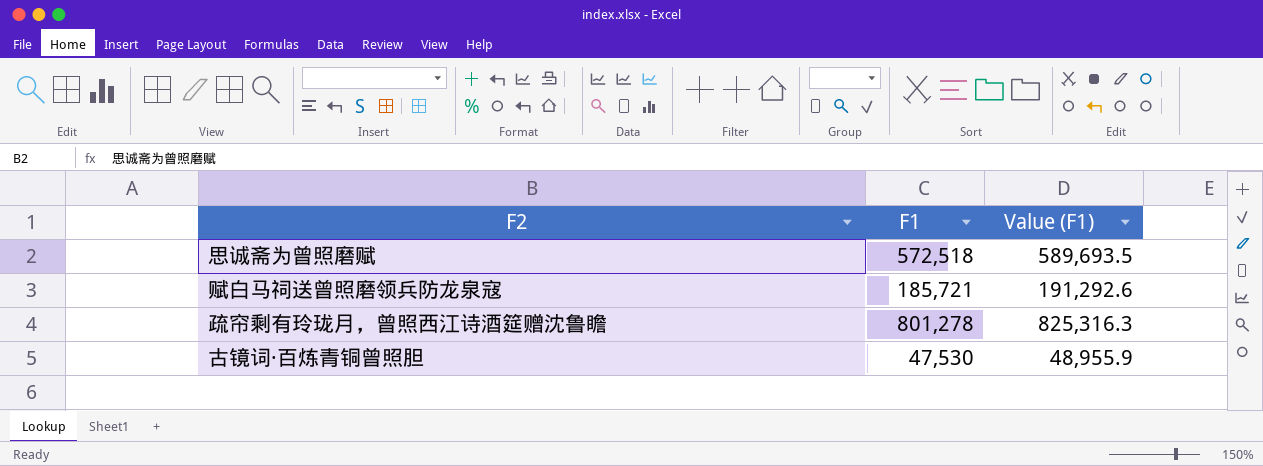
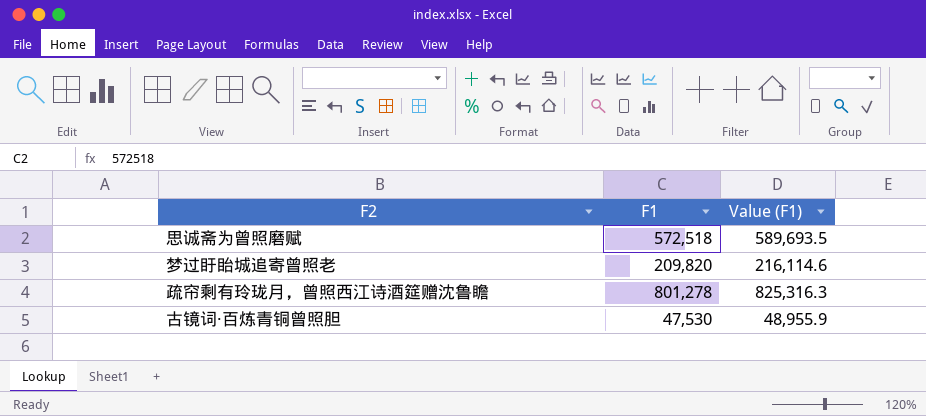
row 赋白马祠送曾照磨领兵防龙泉寇: 185,721 | 191,292.6 -> none
row 梦过盱眙城追寄曾照老: none -> 209,820 | 216,114.6

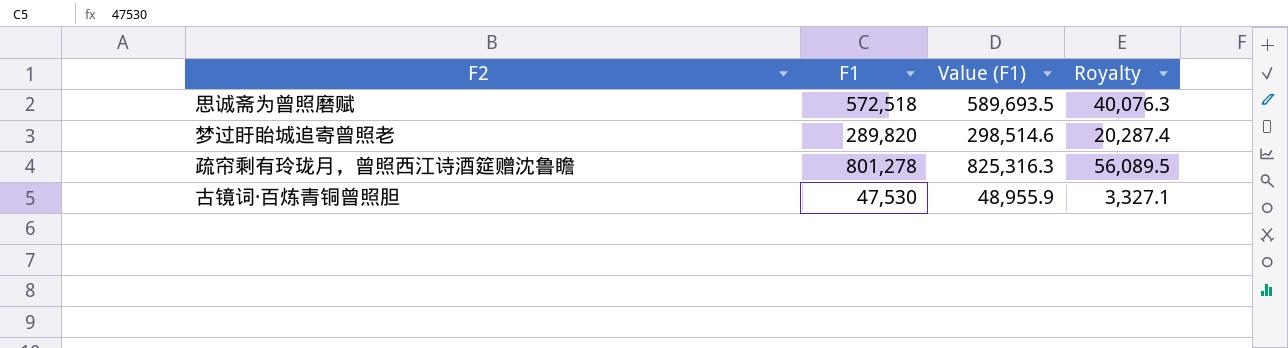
column Royalty | formula: none -> [F1] * 0.07
梦过盱眙城追寄曾照老 | F1: 209,820 -> 289,820
梦过盱眙城追寄曾照老 | Value (F1): 216,114.6 -> 298,514.6

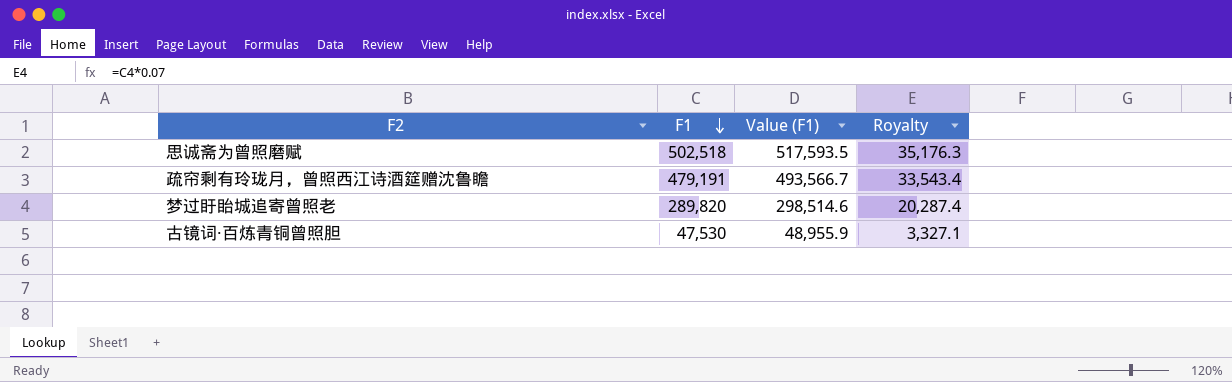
row order: none -> F1 descending
思诚斋为曾照磨赋 | F1: 572,518 -> 502,518
思诚斋为曾照磨赋 | Value (F1): 589,693.5 -> 517,593.5
思诚斋为曾照磨赋 | Royalty: 40,076.3 -> 35,176.3
疏帘剩有玲珑月，曾照西江诗酒筵赠沈鲁瞻 | F1: 801,278 -> 479,191
疏帘剩有玲珑月，曾照西江诗酒筵赠沈鲁瞻 | Value (F1): 825,316.3 -> 493,566.7
疏帘剩有玲珑月，曾照西江诗酒筵赠沈鲁瞻 | Royalty: 56,089.5 -> 33,543.4

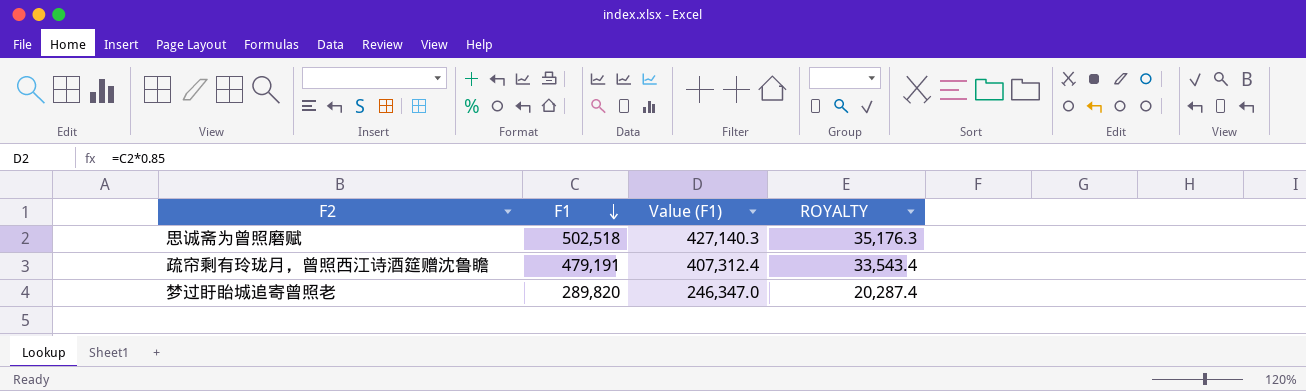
column Value (F1) | formula: [F1] * 1.03 -> [F1] * 0.85
column name: Royalty -> ROYALTY
row 古镜词·百炼青铜曾照胆: 47,530 | 48,955.9 | 3,327.1 -> none

